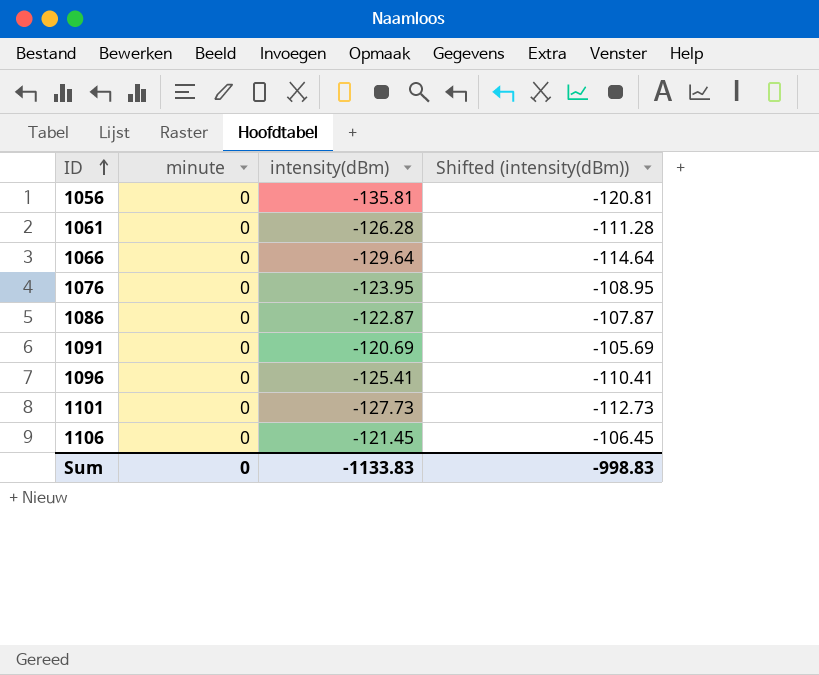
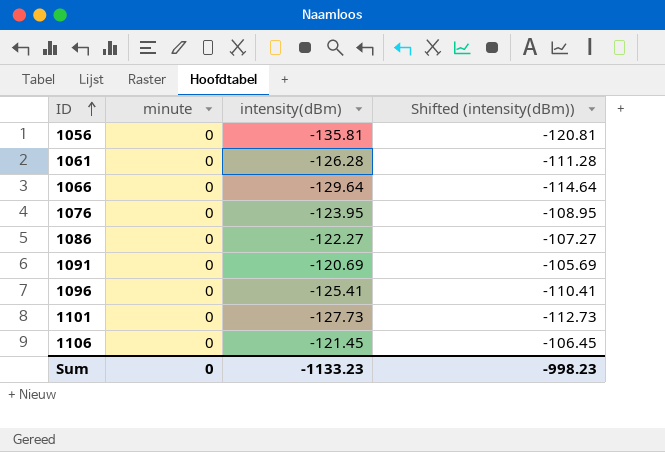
1086 | intensity(dBm): -122.87 -> -122.27
1086 | Shifted (intensity(dBm)): -107.87 -> -107.27
Sum | intensity(dBm): -1133.83 -> -1133.23
Sum | Shifted (intensity(dBm)): -998.83 -> -998.23

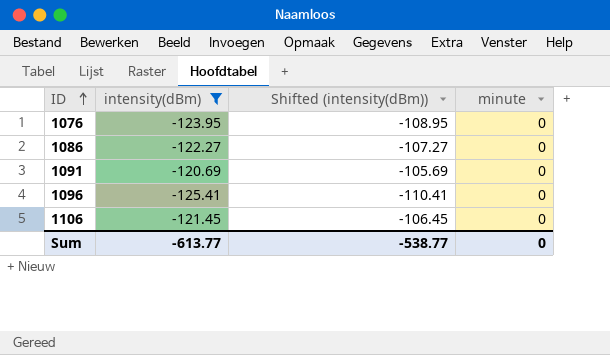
filter: none -> intensity(dBm) >= -125.41
column minute | position: 2 -> 4
Sum | intensity(dBm): -1133.23 -> -613.77
Sum | Shifted (intensity(dBm)): -998.23 -> -538.77

